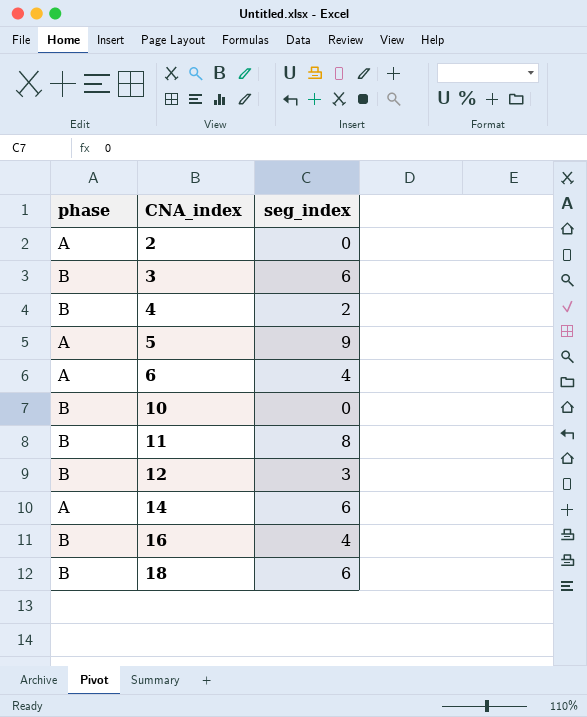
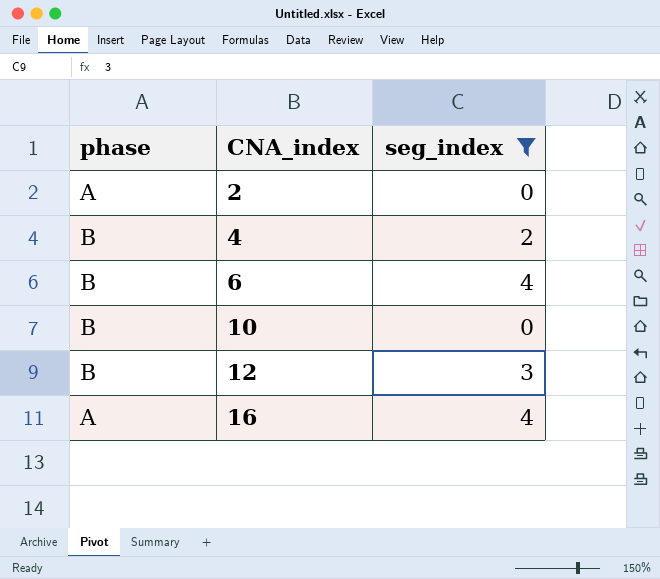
filter: none -> seg_index <= 4
6 | phase: A -> B
16 | phase: B -> A

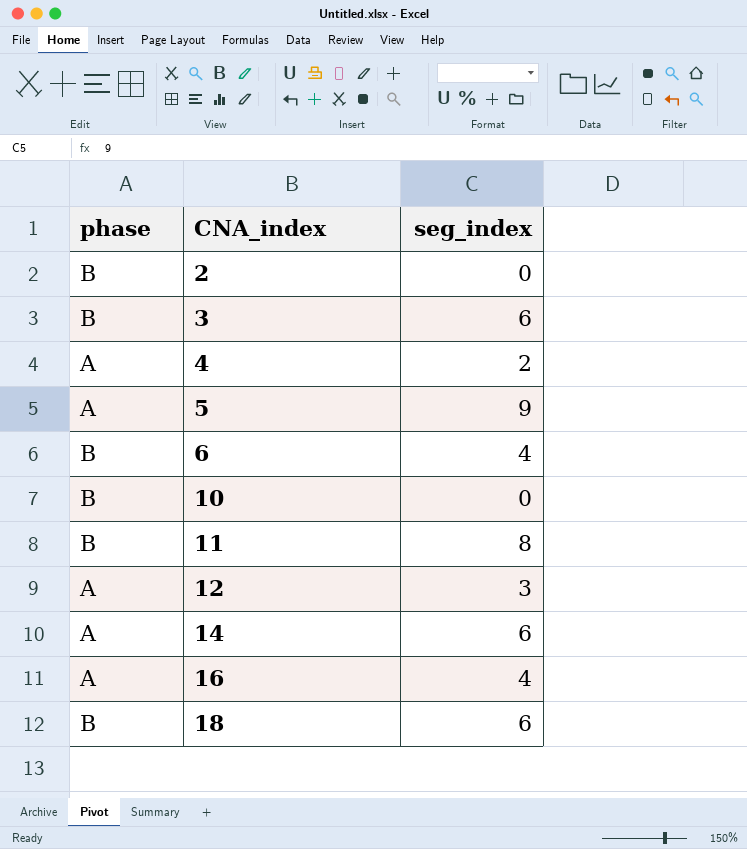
filter: seg_index <= 4 -> none
2 | phase: A -> B
4 | phase: B -> A
12 | phase: B -> A

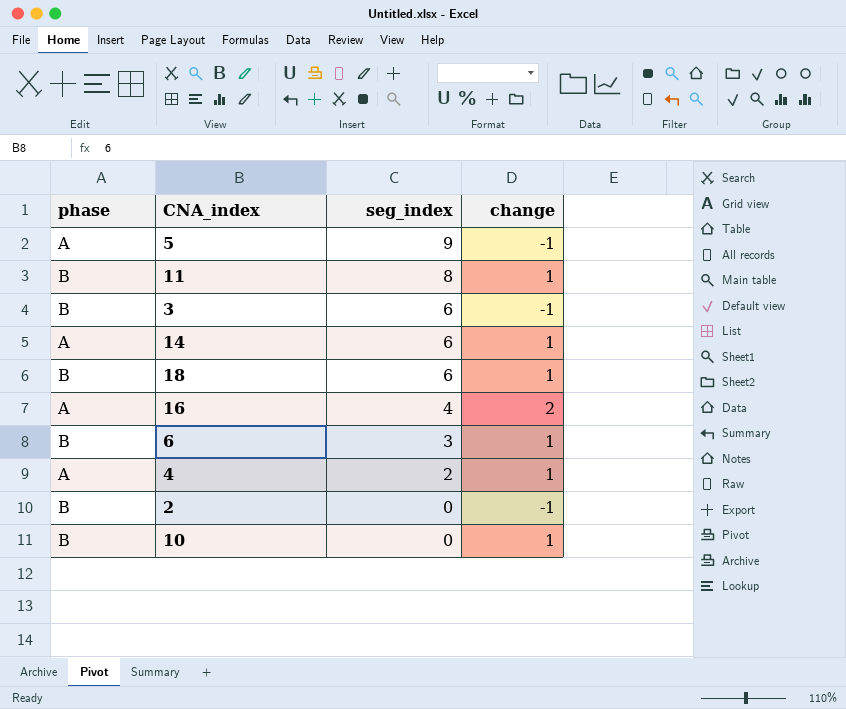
row order: CNA_index ascending -> seg_index descending
column change | position: none -> 4
row 12: A | 3 -> none
6 | seg_index: 4 -> 3

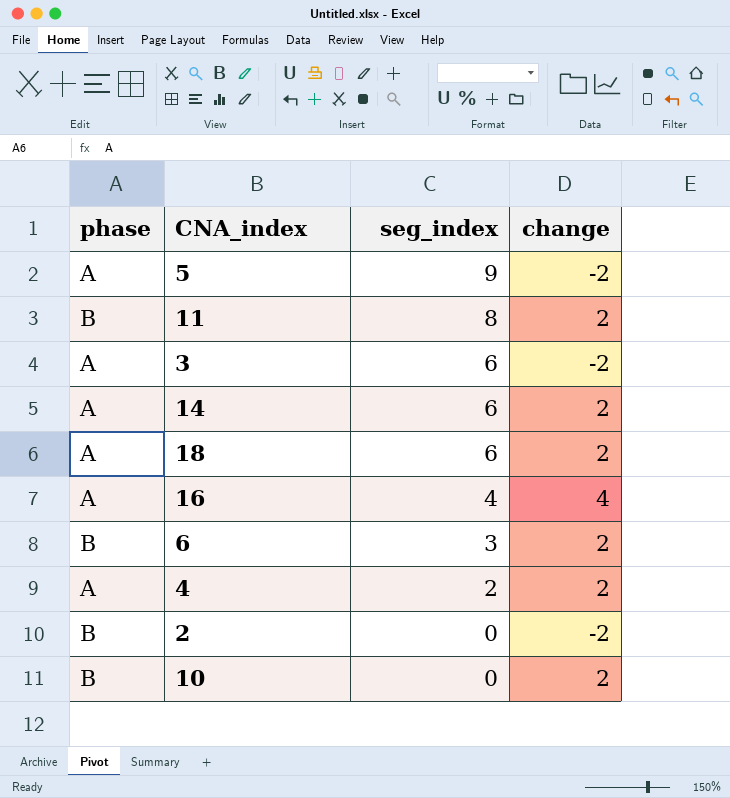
5 | change: -1 -> -2
11 | change: 1 -> 2
3 | phase: B -> A
3 | change: -1 -> -2
14 | change: 1 -> 2
18 | phase: B -> A
18 | change: 1 -> 2
16 | change: 2 -> 4
6 | change: 1 -> 2
4 | change: 1 -> 2
2 | change: -1 -> -2
10 | change: 1 -> 2

